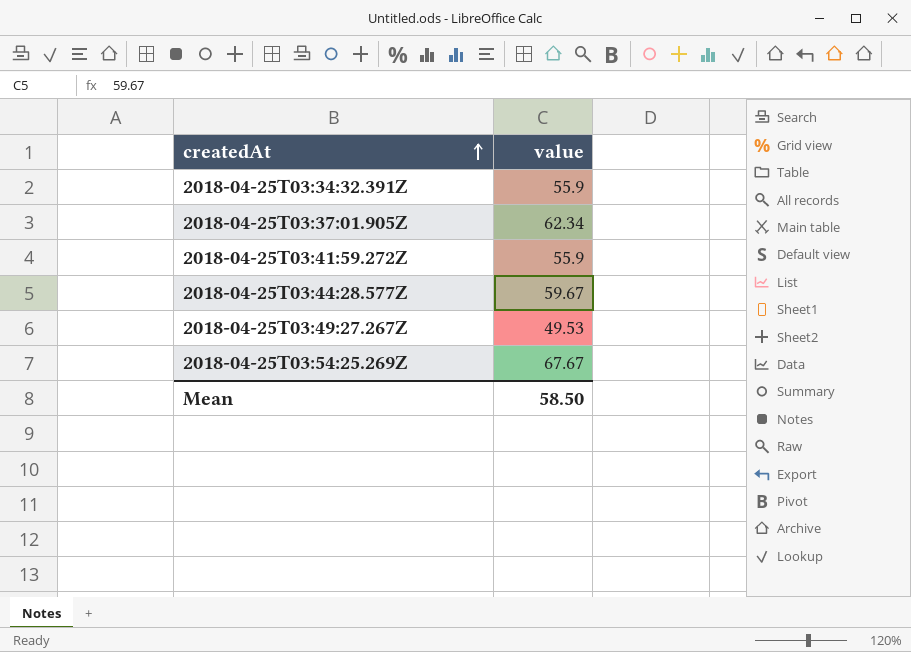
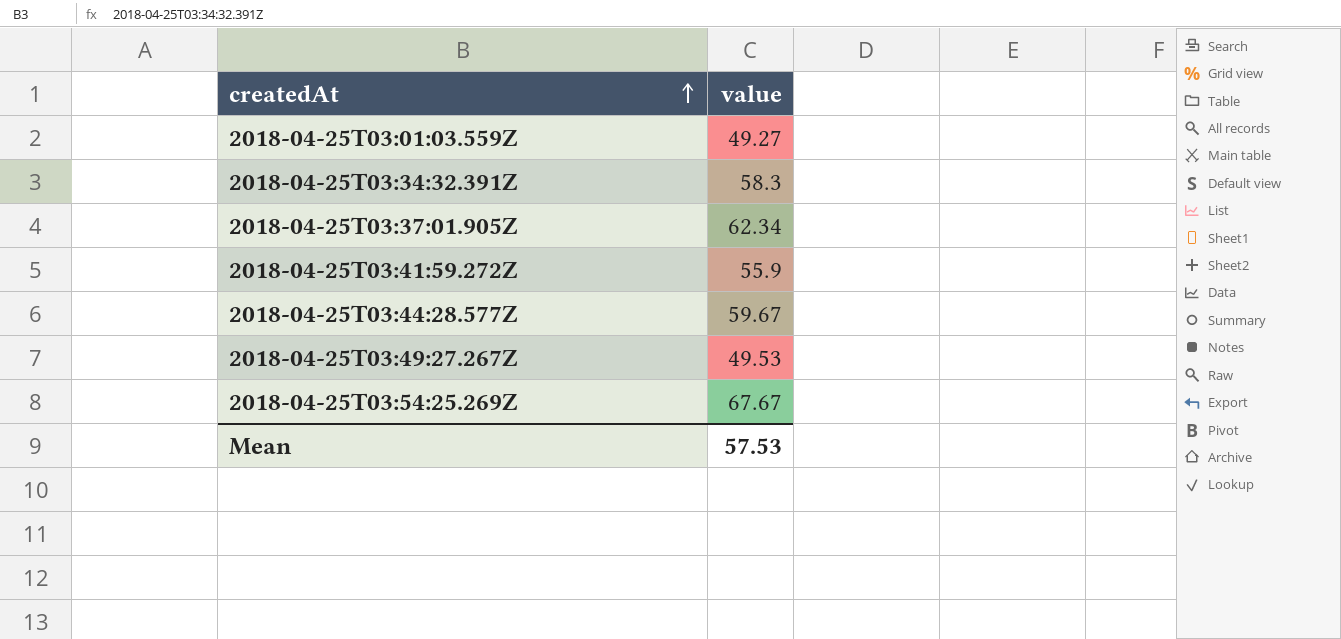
row 2018-04-25T03:01:03.559Z: none -> 49.27
2018-04-25T03:34:32.391Z | value: 55.9 -> 58.3
Mean | value: 58.50 -> 57.53

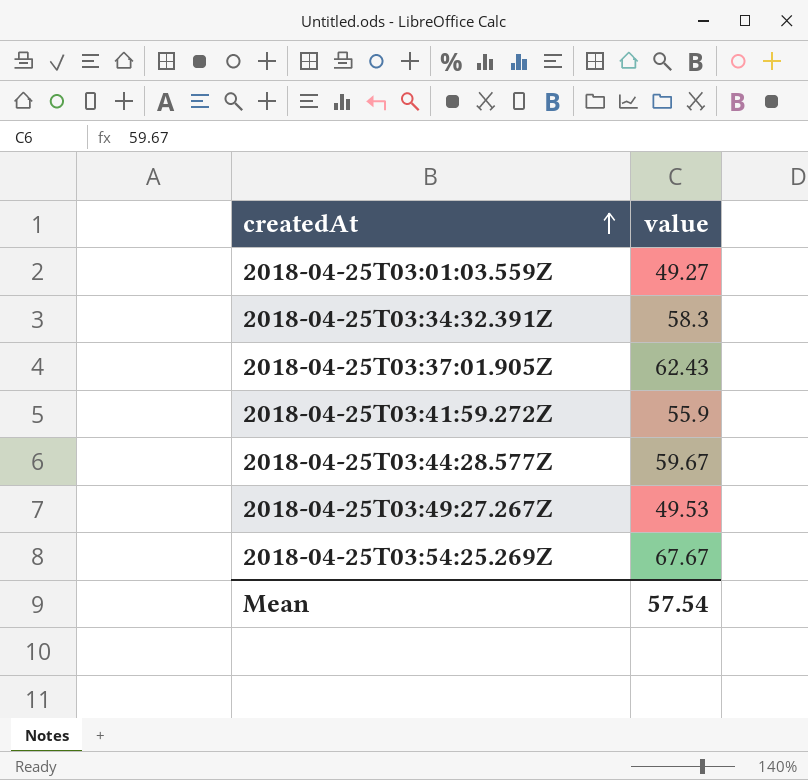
2018-04-25T03:37:01.905Z | value: 62.34 -> 62.43
Mean | value: 57.53 -> 57.54

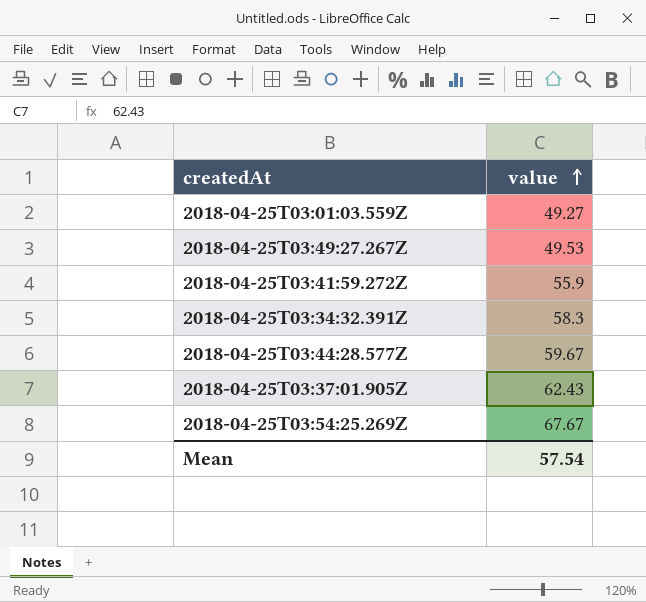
row order: createdAt ascending -> value ascending

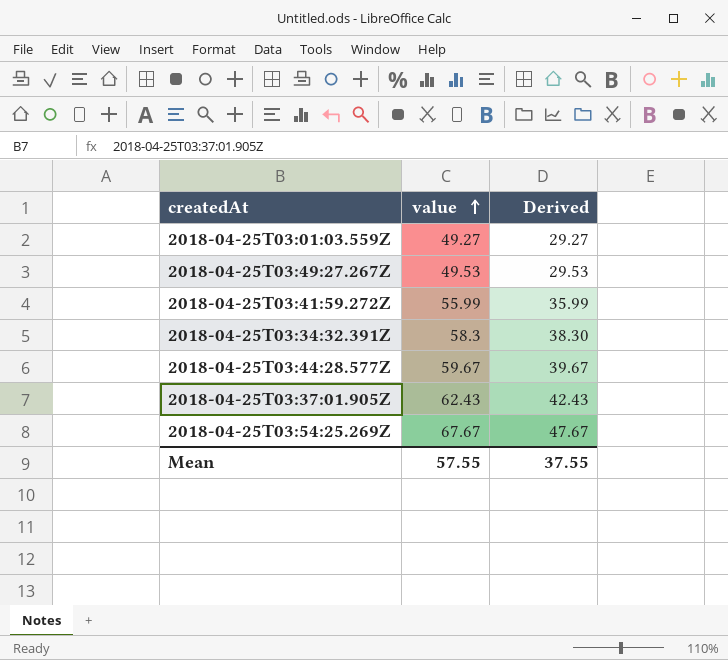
column Derived | formula: none -> [value] - 20
2018-04-25T03:41:59.272Z | value: 55.9 -> 55.99
Mean | value: 57.54 -> 57.55

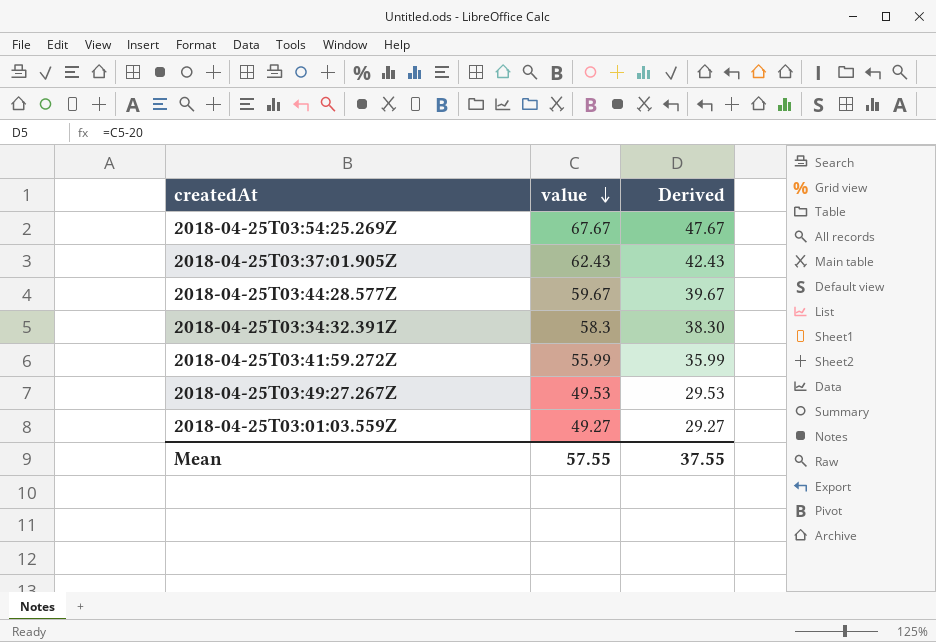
row order: value ascending -> value descending

